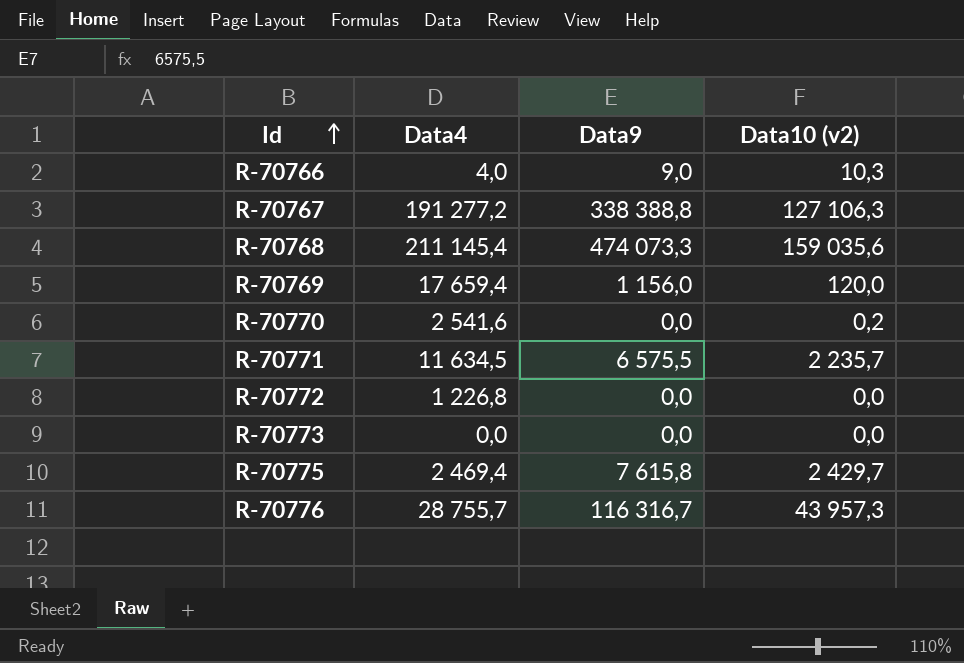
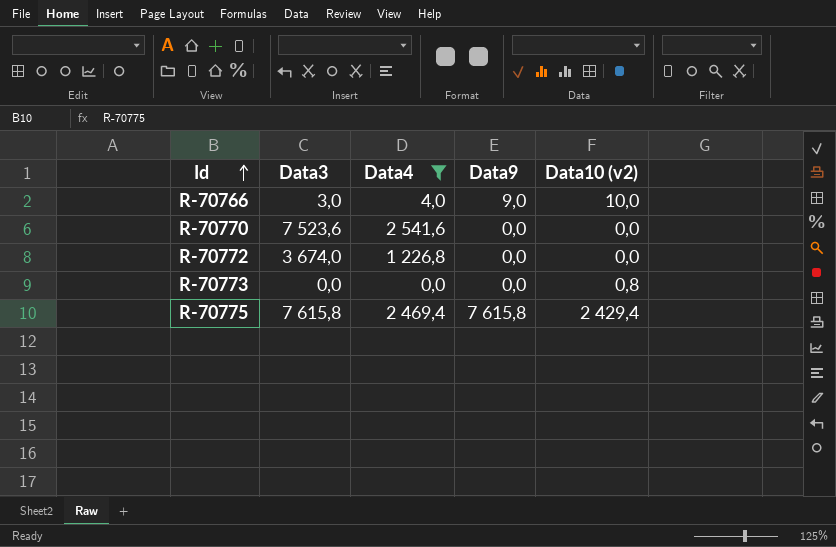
filter: none -> Data4 <= 2 541,6
column Data3 | position: none -> 2
R-70766 | Data10 (v2): 10,3 -> 10,0
R-70770 | Data10 (v2): 0,2 -> 0,0
R-70773 | Data10 (v2): 0,0 -> 0,8
R-70775 | Data10 (v2): 2 429,7 -> 2 429,4

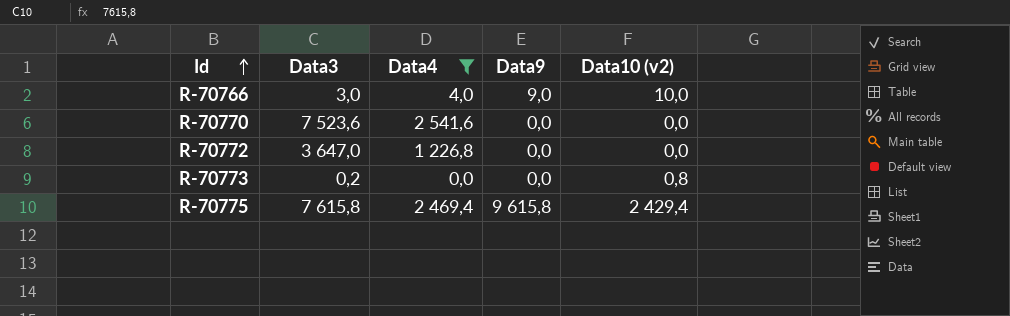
R-70772 | Data3: 3 674,0 -> 3 647,0
R-70773 | Data3: 0,0 -> 0,2
R-70775 | Data9: 7 615,8 -> 9 615,8

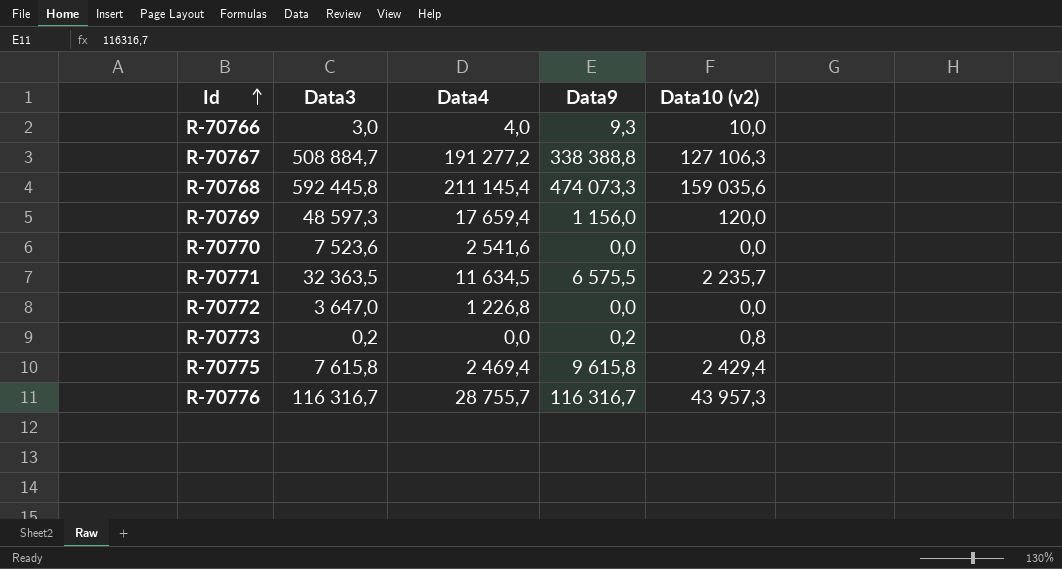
filter: Data4 <= 2 541,6 -> none
R-70766 | Data9: 9,0 -> 9,3
R-70773 | Data9: 0,0 -> 0,2

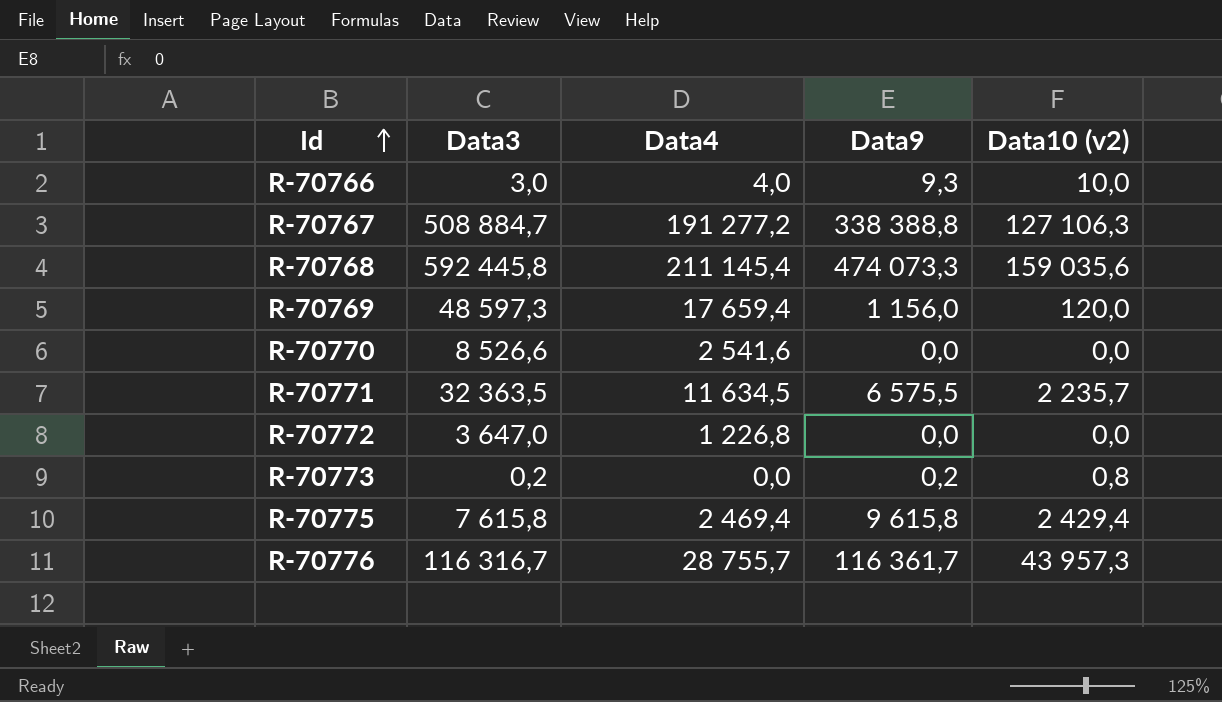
R-70770 | Data3: 7 523,6 -> 8 526,6
R-70776 | Data9: 116 316,7 -> 116 361,7

